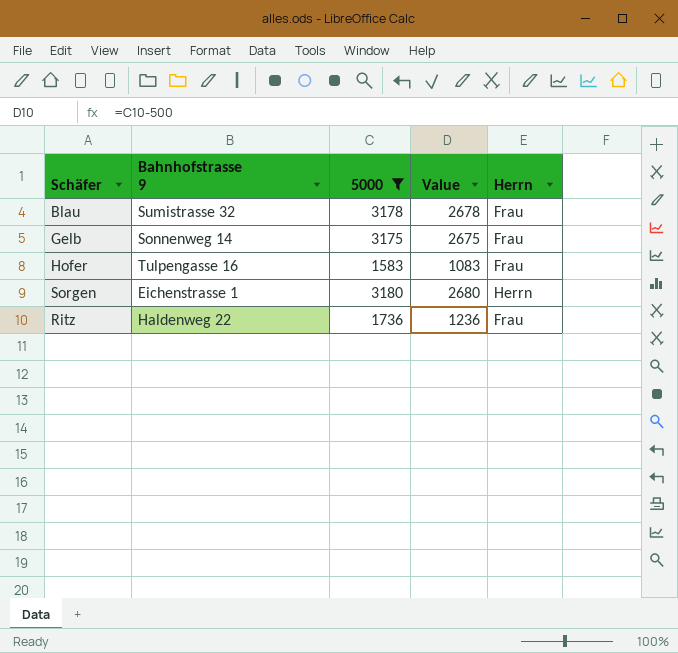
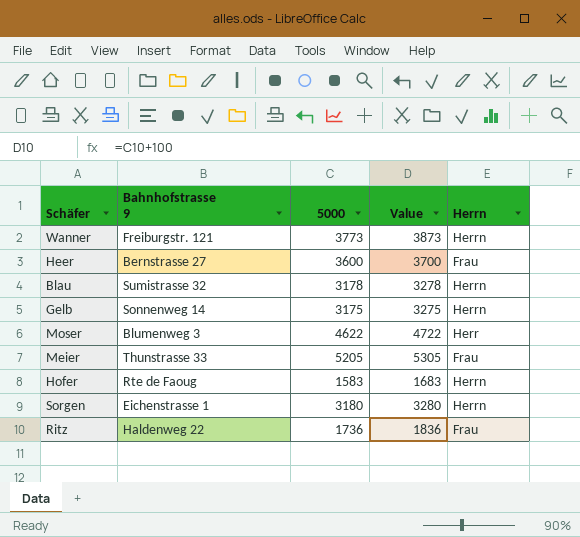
filter: 5000 <= 3180 -> none
column Value | formula: [5000] - 500 -> [5000] + 100
Blau | Herrn: Frau -> Herrn
Gelb | Herrn: Frau -> Herrn
Hofer | Bahnhofstrasse 9: Tulpengasse 16 -> Rte de Faoug
Hofer | Herrn: Frau -> Herrn

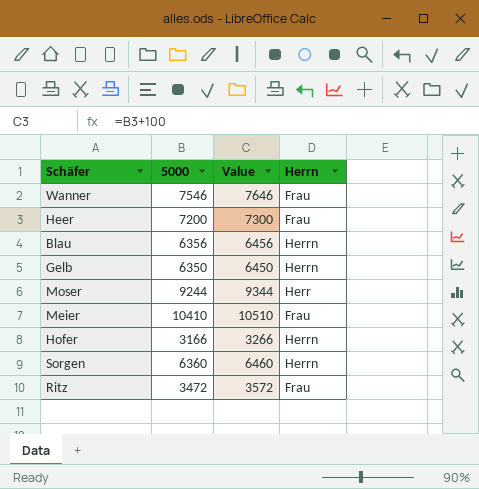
column Bahnhofstrasse 9 | position: 2 -> none
Wanner | 5000: 3773 -> 7546
Wanner | Value: 3873 -> 7646
Wanner | Herrn: Herrn -> Frau
Heer | 5000: 3600 -> 7200
Heer | Value: 3700 -> 7300
Blau | 5000: 3178 -> 6356
Blau | Value: 3278 -> 6456
Gelb | 5000: 3175 -> 6350
Gelb | Value: 3275 -> 6450
Moser | 5000: 4622 -> 9244
Moser | Value: 4722 -> 9344
Meier | 5000: 5205 -> 10410
Meier | Value: 5305 -> 10510
Hofer | 5000: 1583 -> 3166
Hofer | Value: 1683 -> 3266
Sorgen | 5000: 3180 -> 6360
Sorgen | Value: 3280 -> 6460
Ritz | 5000: 1736 -> 3472
Ritz | Value: 1836 -> 3572

